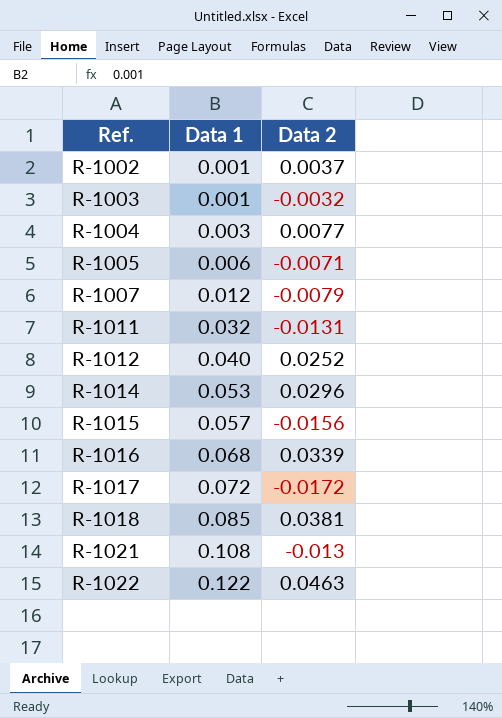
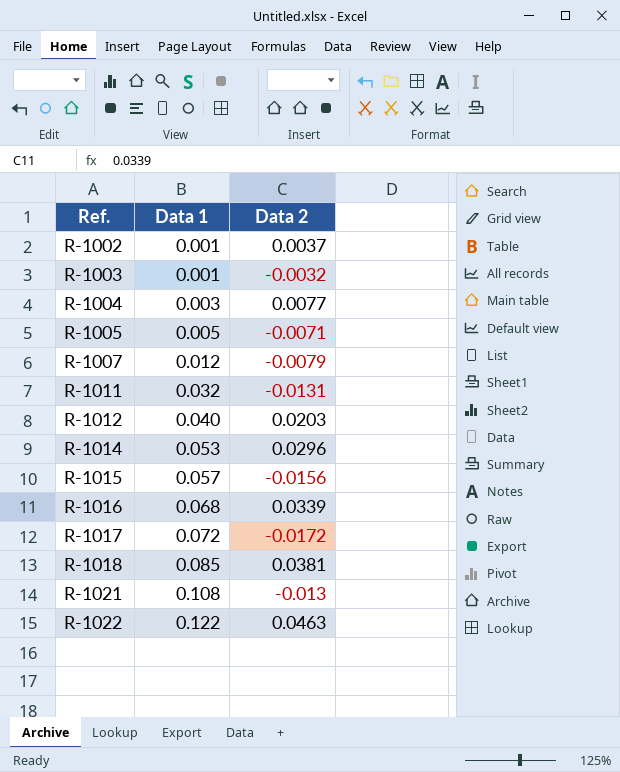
R-1005 | Data 1: 0.006 -> 0.005
R-1012 | Data 2: 0.0252 -> 0.0203

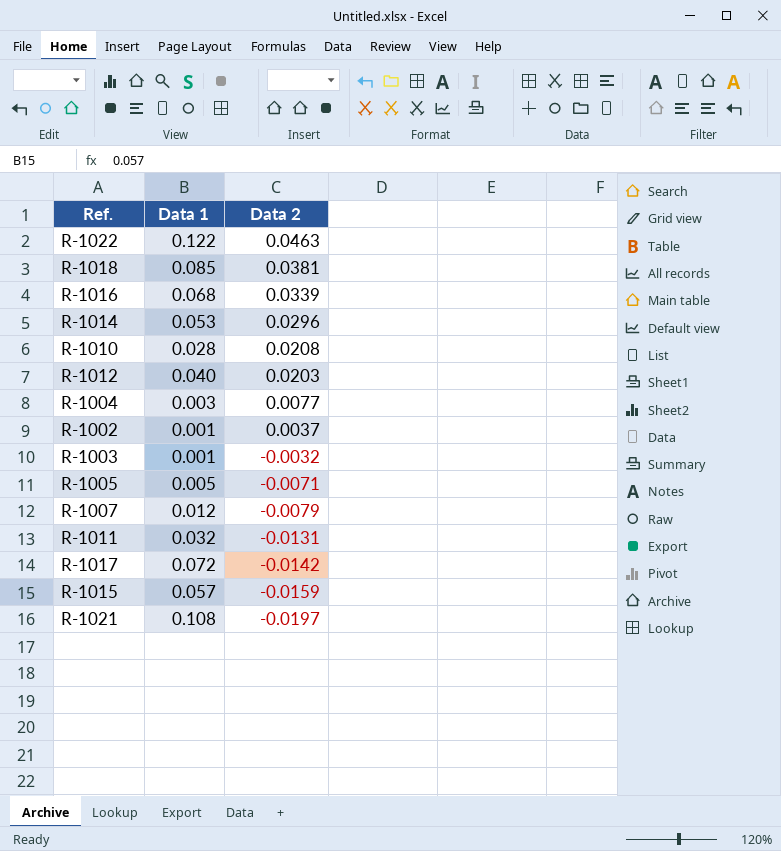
row order: Ref. ascending -> Data 2 descending
row R-1010: none -> 0.028 | 0.0208
R-1017 | Data 2: -0.0172 -> -0.0142
R-1015 | Data 2: -0.0156 -> -0.0159
R-1021 | Data 2: -0.013 -> -0.0197

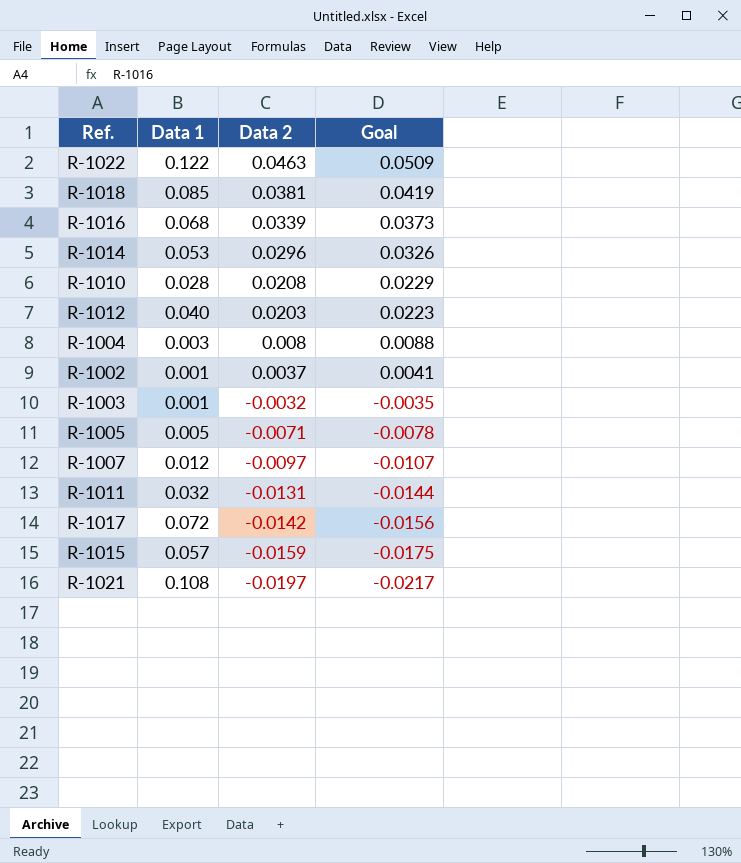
column Goal | formula: none -> [Data 2] * 1.1
R-1004 | Data 2: 0.0077 -> 0.008
R-1007 | Data 2: -0.0079 -> -0.0097

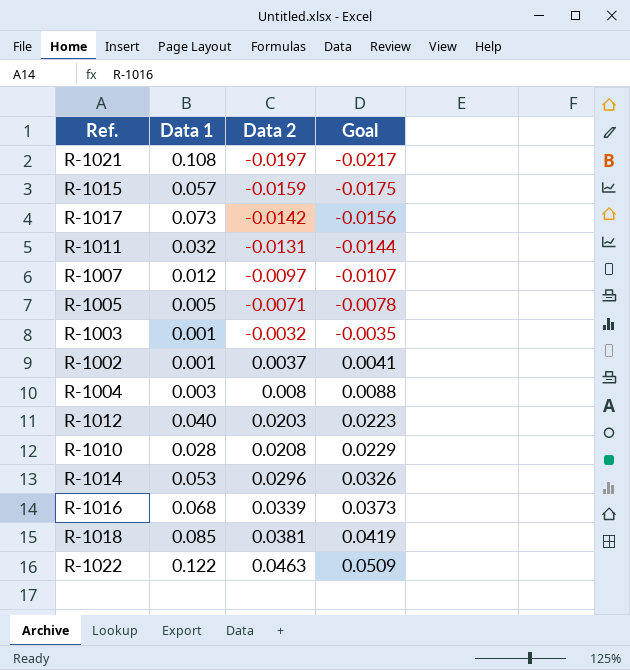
row order: Data 2 descending -> Data 2 ascending
R-1017 | Data 1: 0.072 -> 0.073

